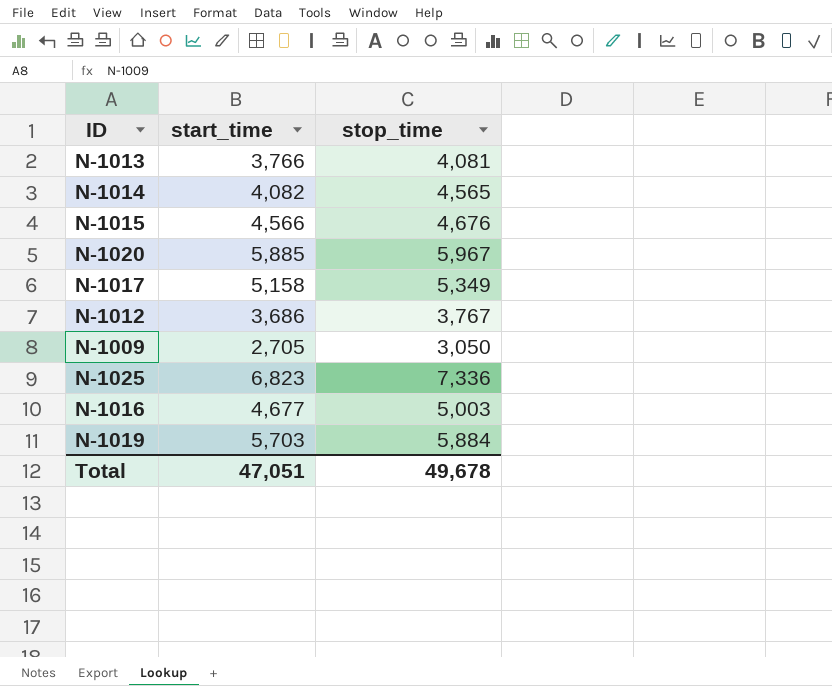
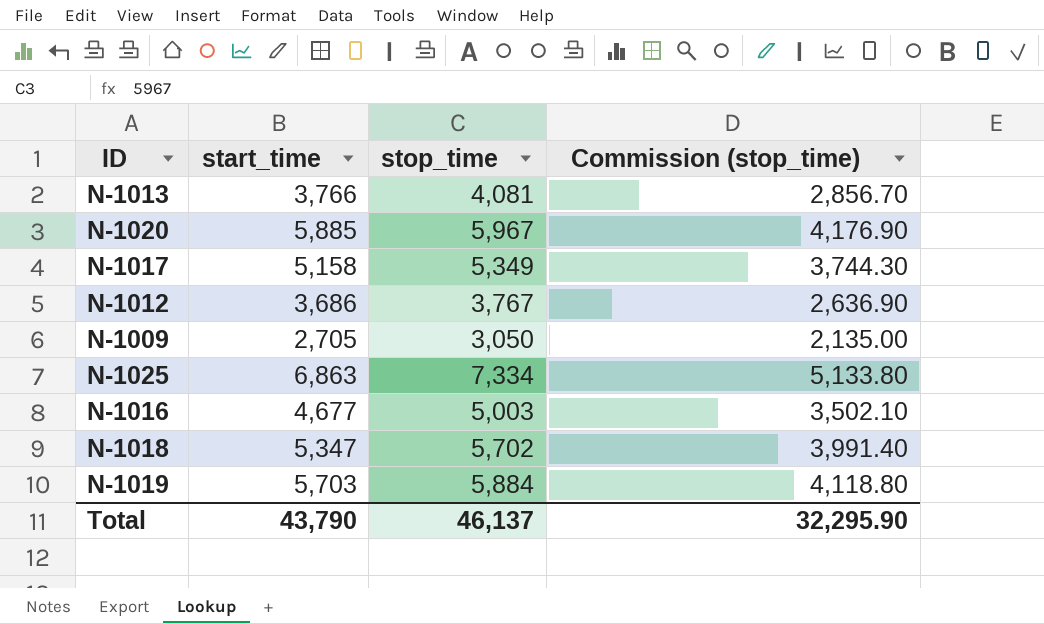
column Commission (stop_time) | formula: none -> [stop_time] * 0.7
row N-1014: 4,082 | 4,565 -> none
row N-1015: 4,566 | 4,676 -> none
N-1025 | start_time: 6,823 -> 6,863
N-1025 | stop_time: 7,336 -> 7,334
row N-1018: none -> 5,347 | 5,702 | 3,991.40
Total | start_time: 47,051 -> 43,790
Total | stop_time: 49,678 -> 46,137

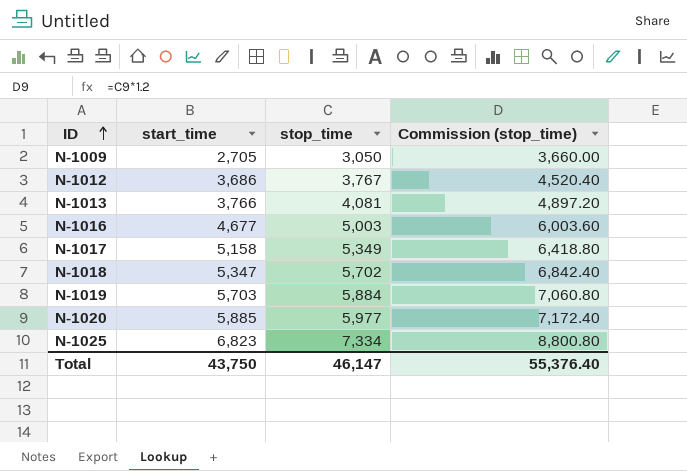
row order: none -> ID ascending
column Commission (stop_time) | formula: [stop_time] * 0.7 -> [stop_time] * 1.2
N-1020 | stop_time: 5,967 -> 5,977
N-1025 | start_time: 6,863 -> 6,823
Total | start_time: 43,790 -> 43,750
Total | stop_time: 46,137 -> 46,147
Total | Commission (stop_time): 32,295.90 -> 55,376.40

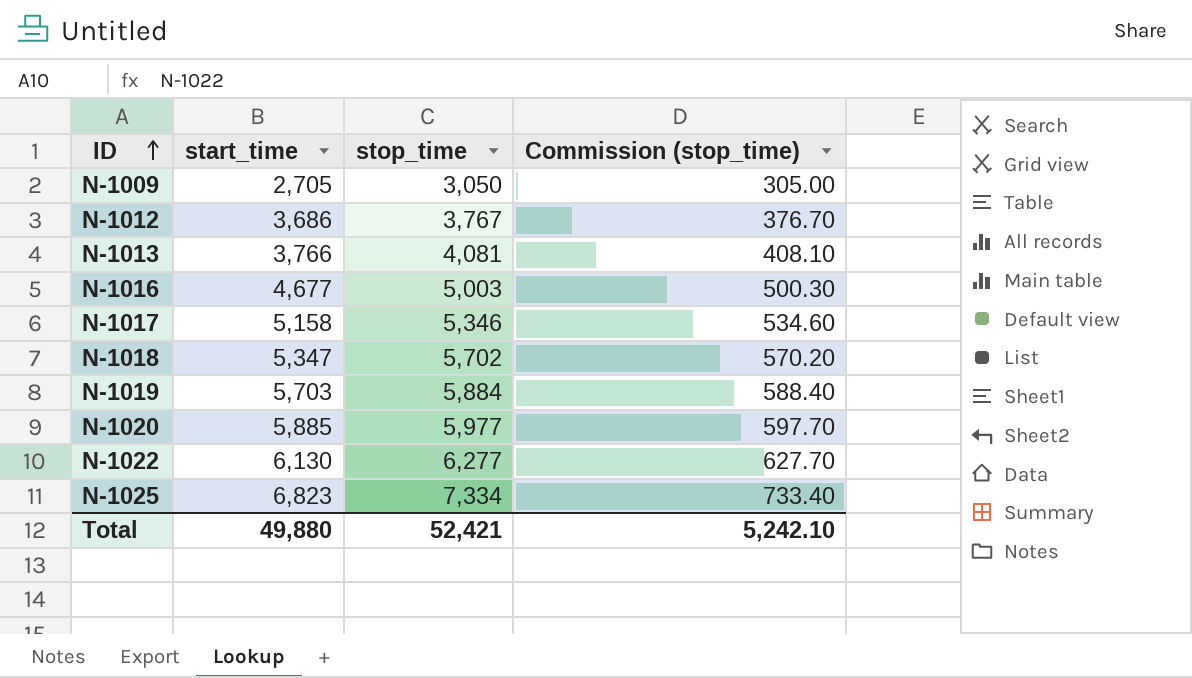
column Commission (stop_time) | formula: [stop_time] * 1.2 -> [stop_time] * 0.1
N-1017 | stop_time: 5,349 -> 5,346
row N-1022: none -> 6,130 | 6,277 | 627.70
Total | start_time: 43,750 -> 49,880
Total | stop_time: 46,147 -> 52,421
Total | Commission (stop_time): 55,376.40 -> 5,242.10

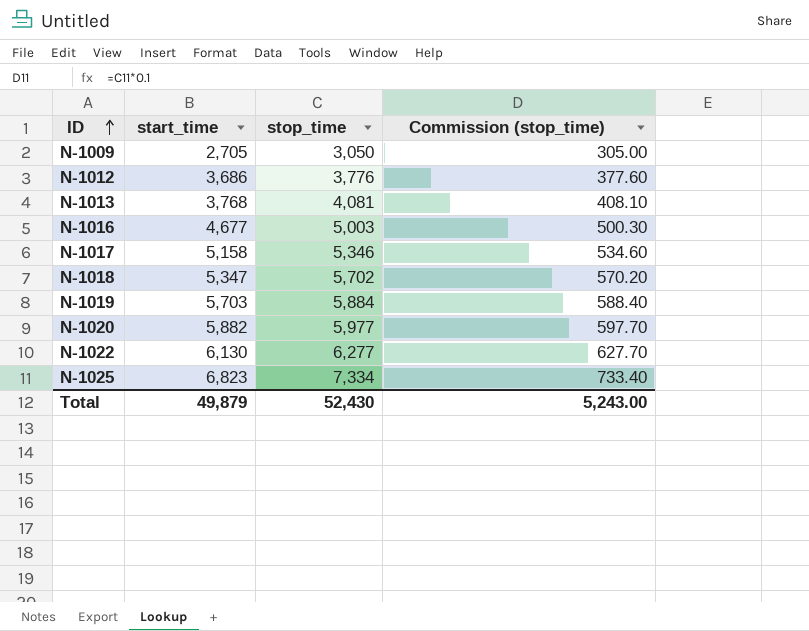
N-1012 | stop_time: 3,767 -> 3,776
N-1012 | Commission (stop_time): 376.70 -> 377.60
N-1013 | start_time: 3,766 -> 3,768
N-1020 | start_time: 5,885 -> 5,882
Total | start_time: 49,880 -> 49,879
Total | stop_time: 52,421 -> 52,430
Total | Commission (stop_time): 5,242.10 -> 5,243.00

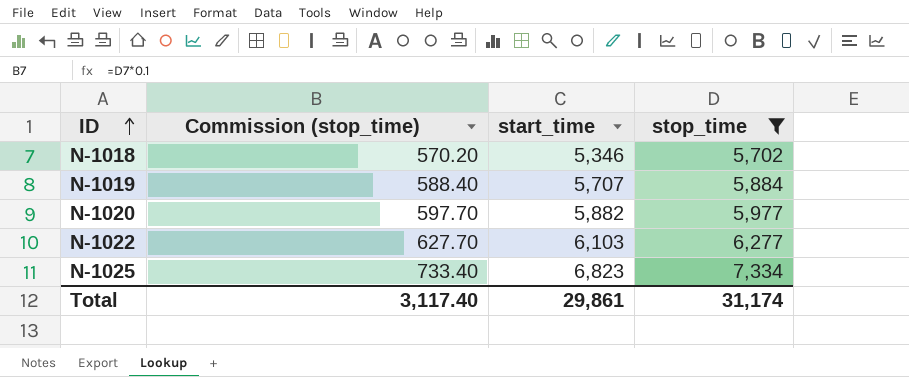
filter: none -> stop_time >= 5,702
column Commission (stop_time) | position: 4 -> 2
N-1018 | start_time: 5,347 -> 5,346
N-1019 | start_time: 5,703 -> 5,707
N-1022 | start_time: 6,130 -> 6,103
Total | Commission (stop_time): 5,243.00 -> 3,117.40
Total | start_time: 49,879 -> 29,861
Total | stop_time: 52,430 -> 31,174

